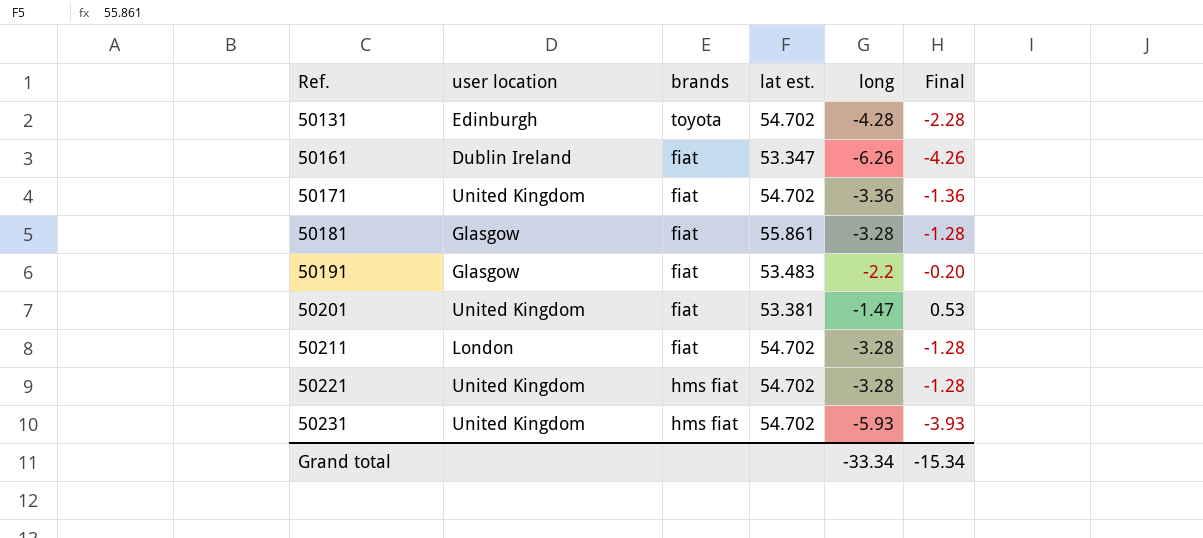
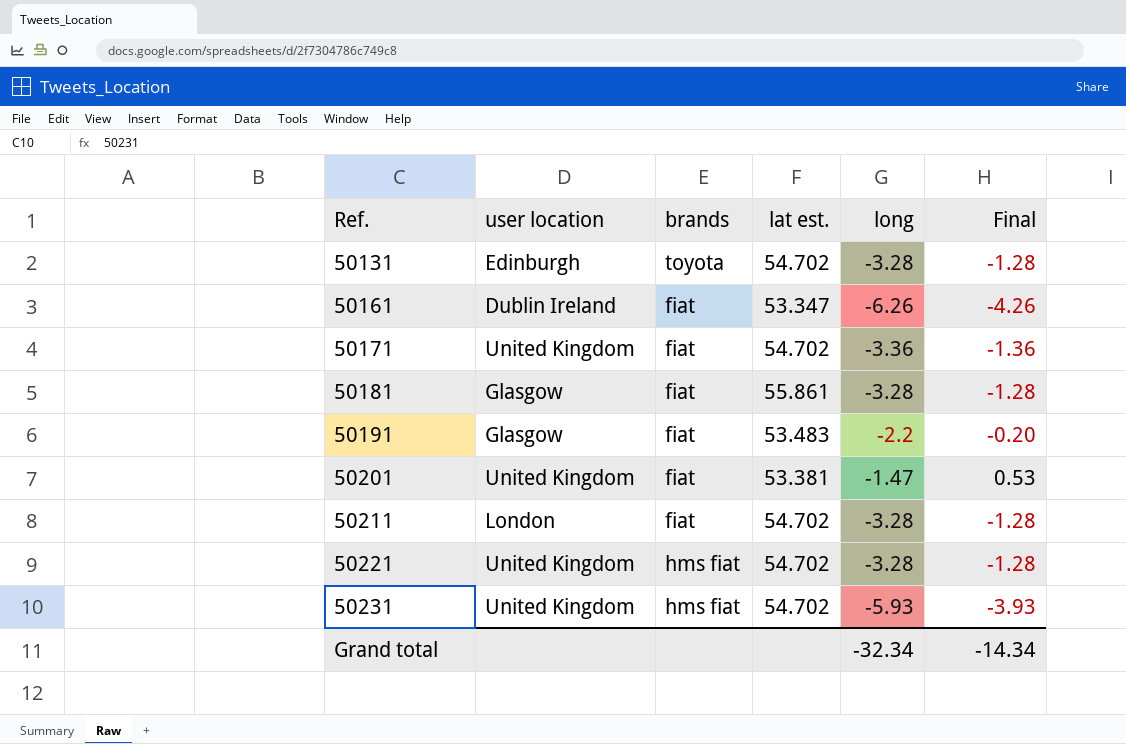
50131 | long: -4.28 -> -3.28
50131 | Final: -2.28 -> -1.28
Grand total | long: -33.34 -> -32.34
Grand total | Final: -15.34 -> -14.34

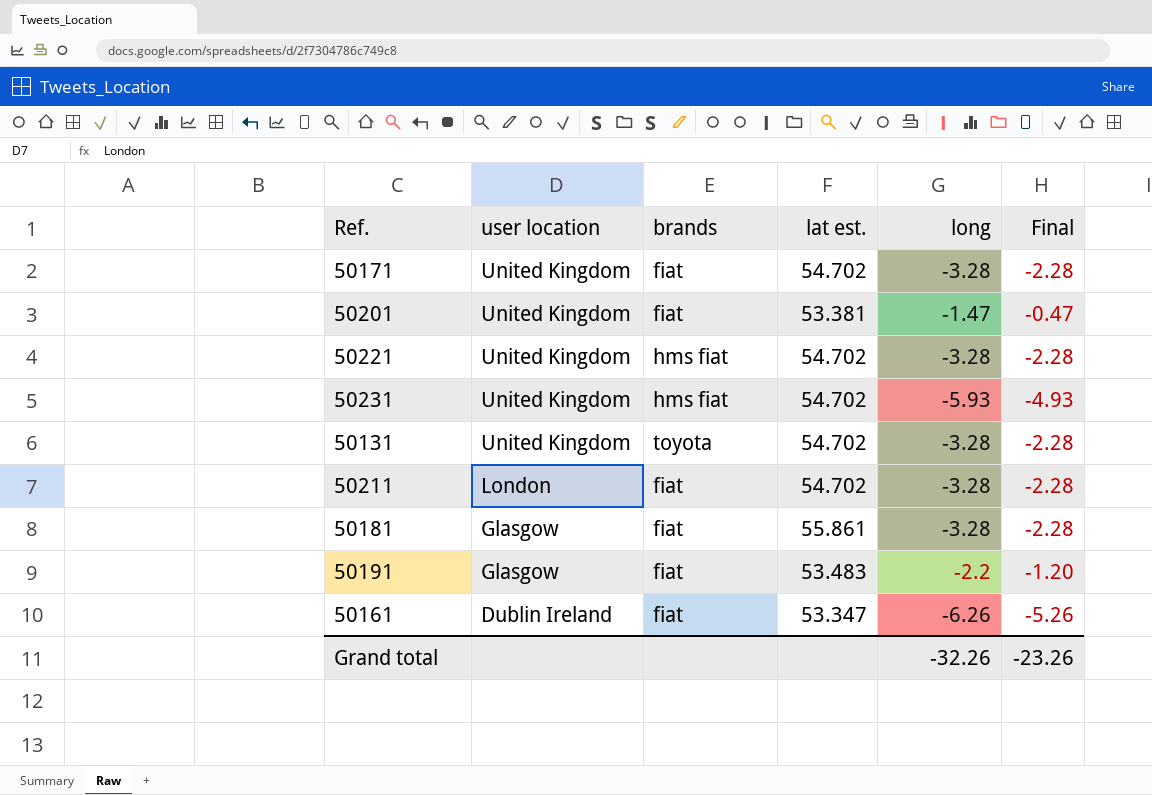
row order: Ref. ascending -> user location descending
column Final | formula: [long] + 2 -> [long] + 1
50171 | long: -3.36 -> -3.28
50131 | user location: Edinburgh -> United Kingdom
Grand total | long: -32.34 -> -32.26
Grand total | Final: -14.34 -> -23.26

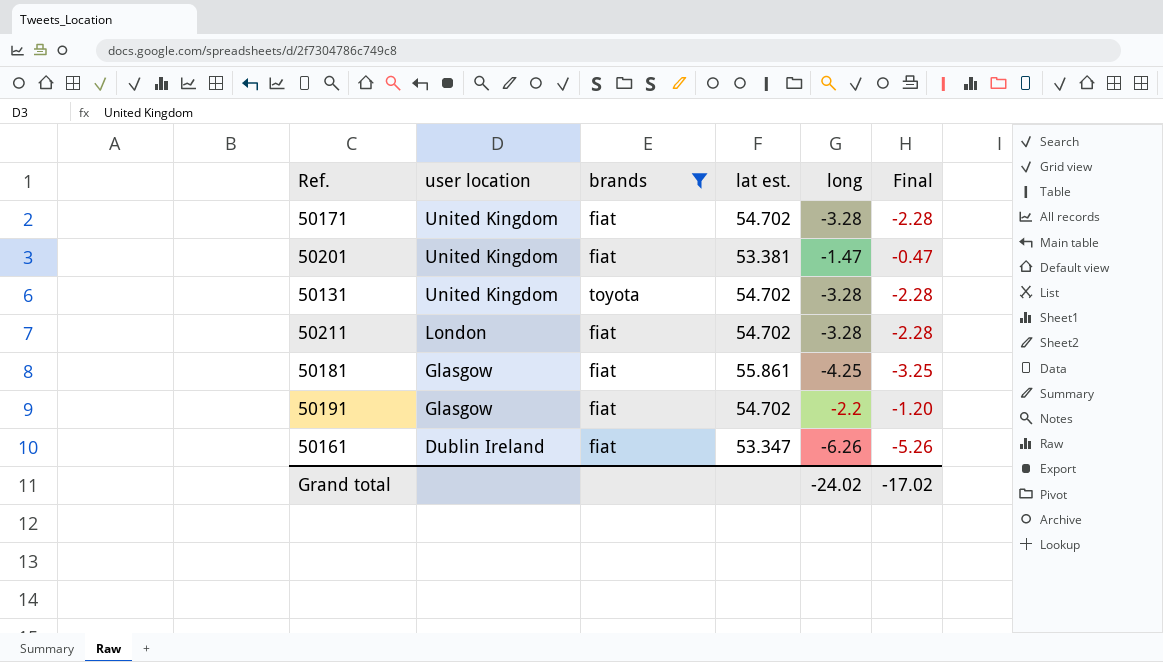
filter: none -> brands != hms fiat
50181 | long: -3.28 -> -4.25
50181 | Final: -2.28 -> -3.25
50191 | lat est.: 53.483 -> 54.702
Grand total | long: -32.26 -> -24.02
Grand total | Final: -23.26 -> -17.02

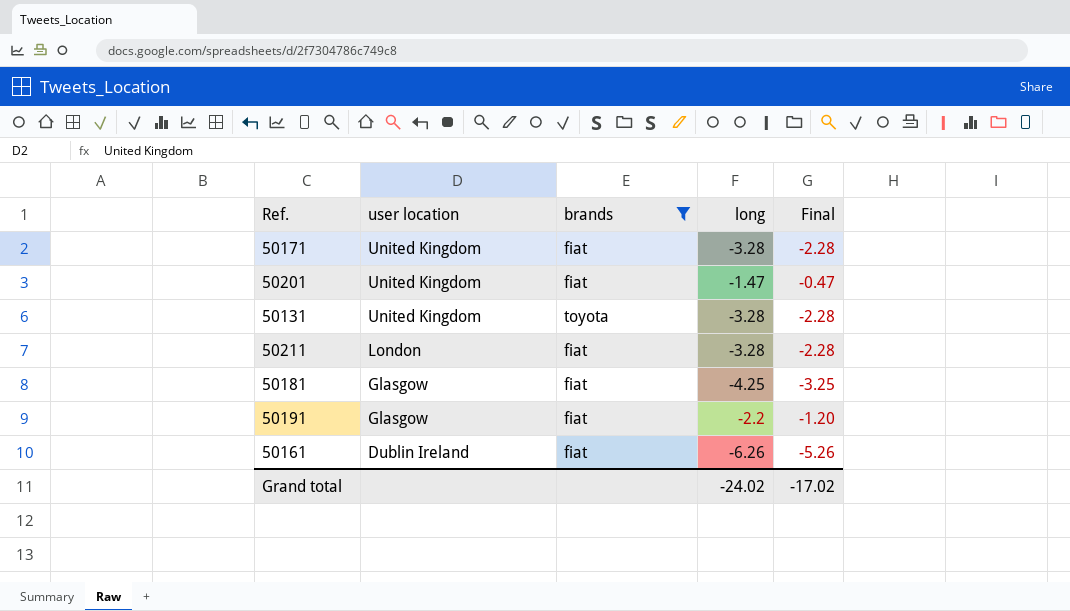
column lat est. | position: 4 -> none

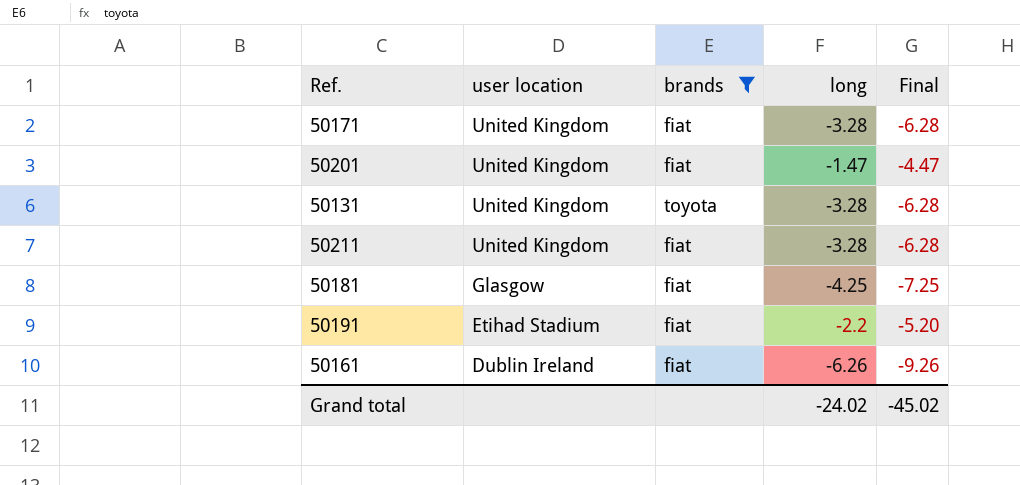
column Final | formula: [long] + 1 -> [long] - 3
50211 | user location: London -> United Kingdom
50191 | user location: Glasgow -> Etihad Stadium
Grand total | Final: -17.02 -> -45.02

